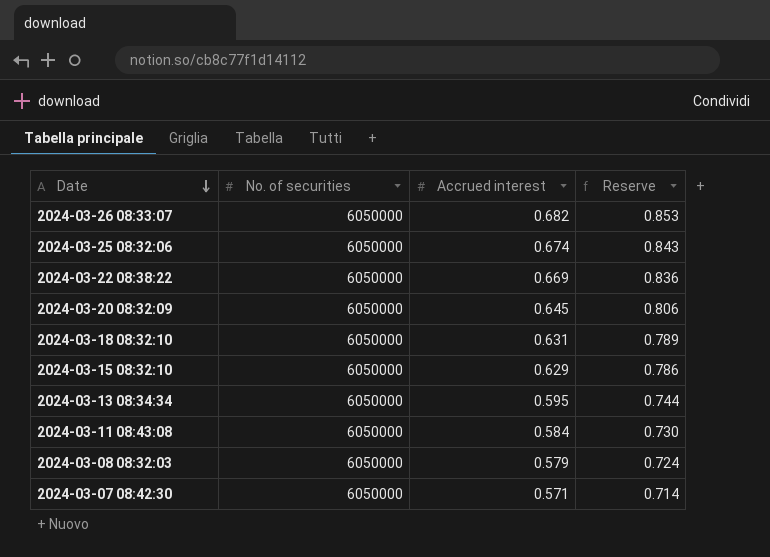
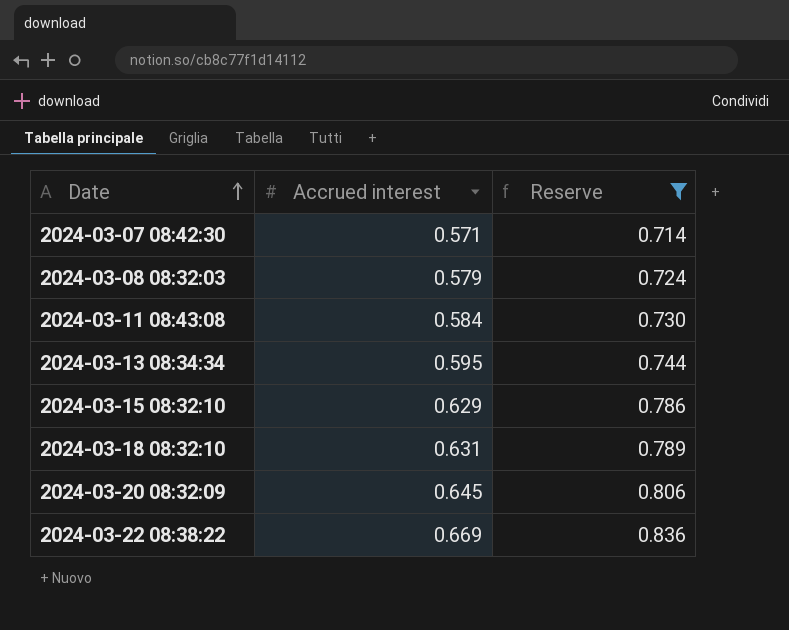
filter: none -> Reserve <= 0.836
row order: Date descending -> Date ascending
column No. of securities | position: 2 -> none

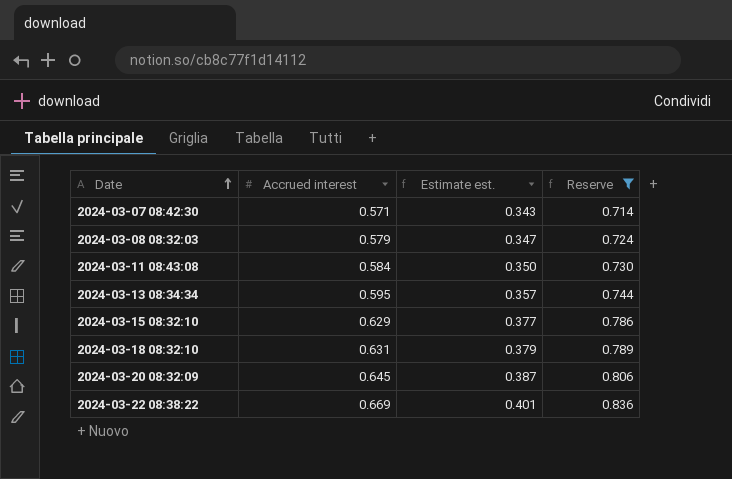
column Estimate est. | formula: none -> [Accrued interest] * 0.6

